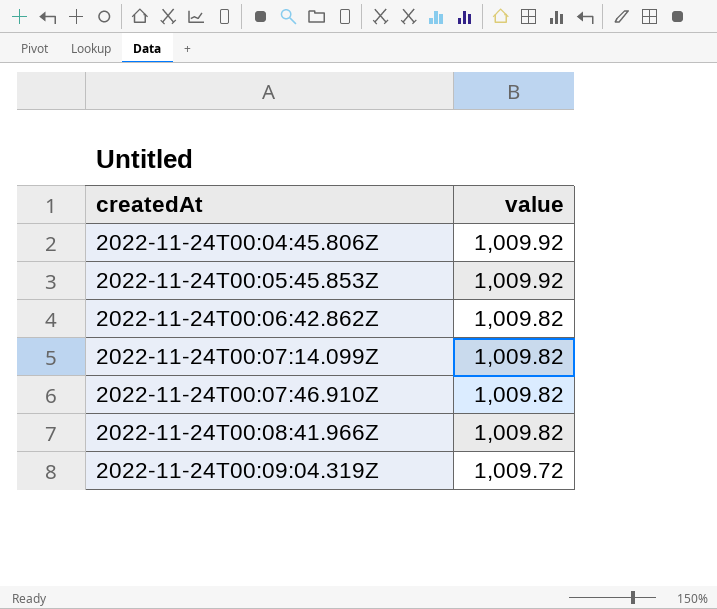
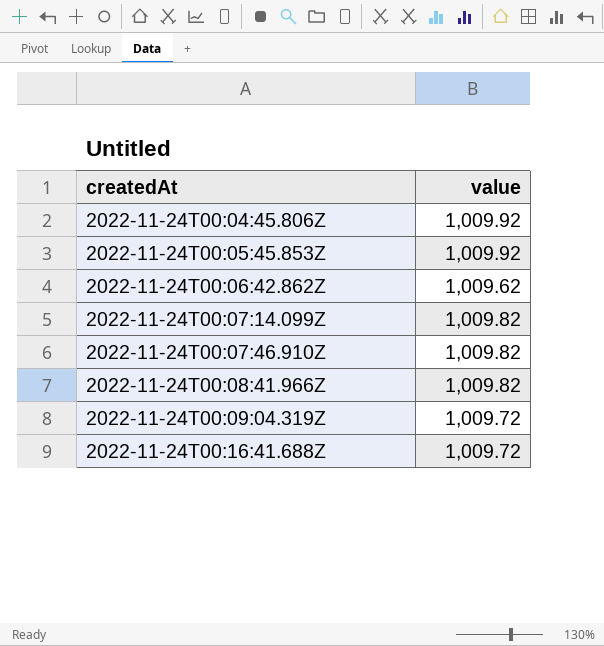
2022-11-24T00:06:42.862Z | value: 1,009.82 -> 1,009.62
row 2022-11-24T00:16:41.688Z: none -> 1,009.72

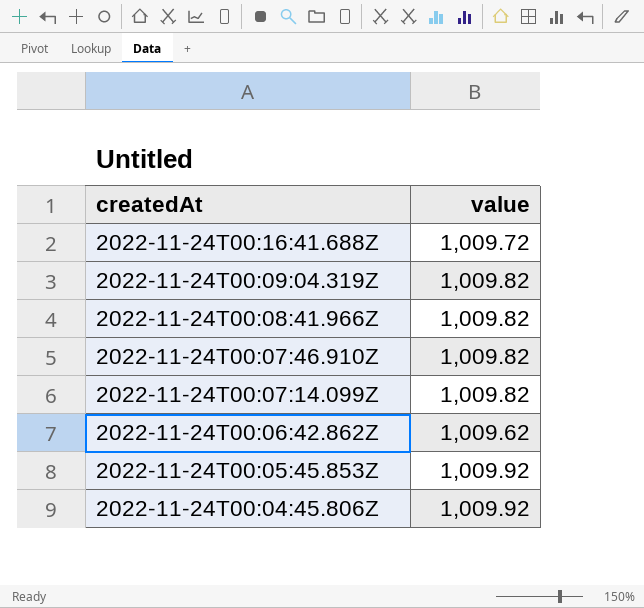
row order: createdAt ascending -> createdAt descending
2022-11-24T00:09:04.319Z | value: 1,009.72 -> 1,009.82

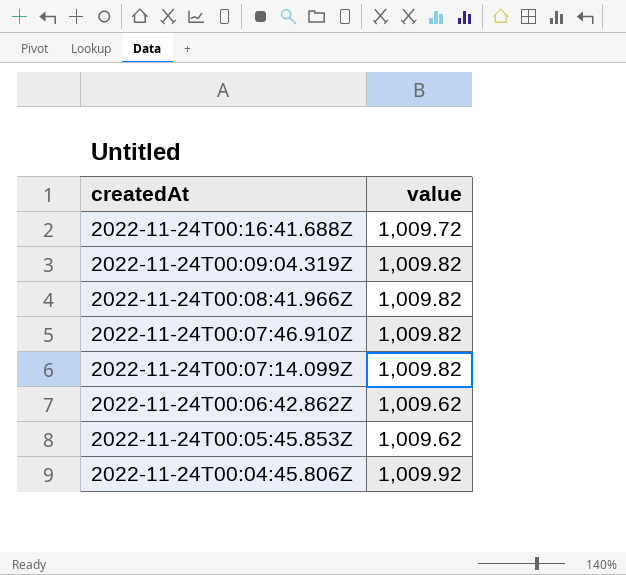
2022-11-24T00:05:45.853Z | value: 1,009.92 -> 1,009.62

